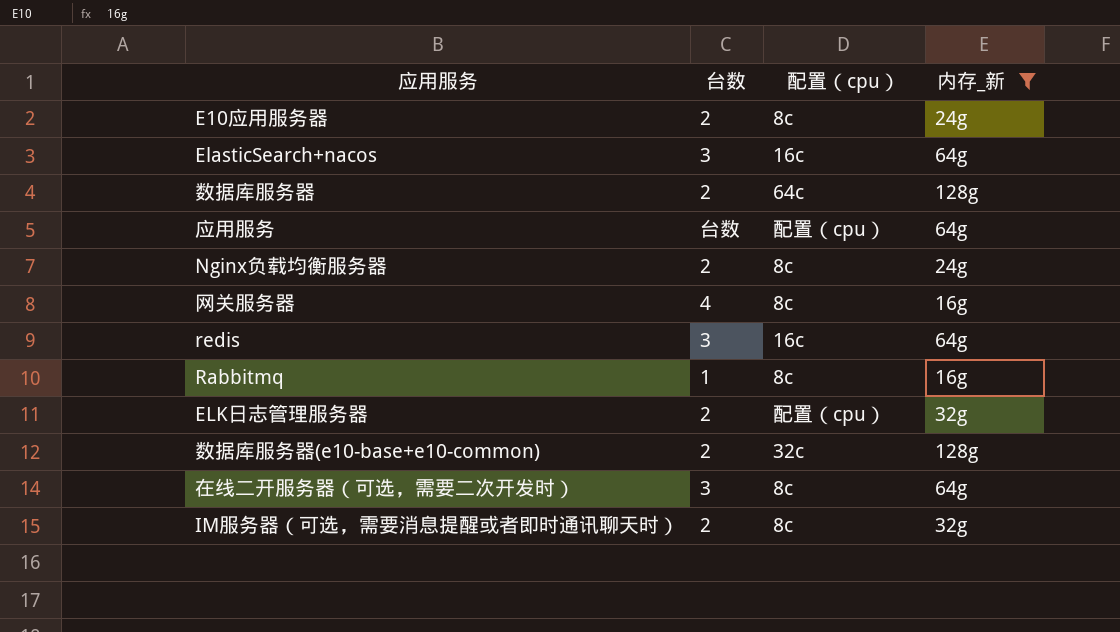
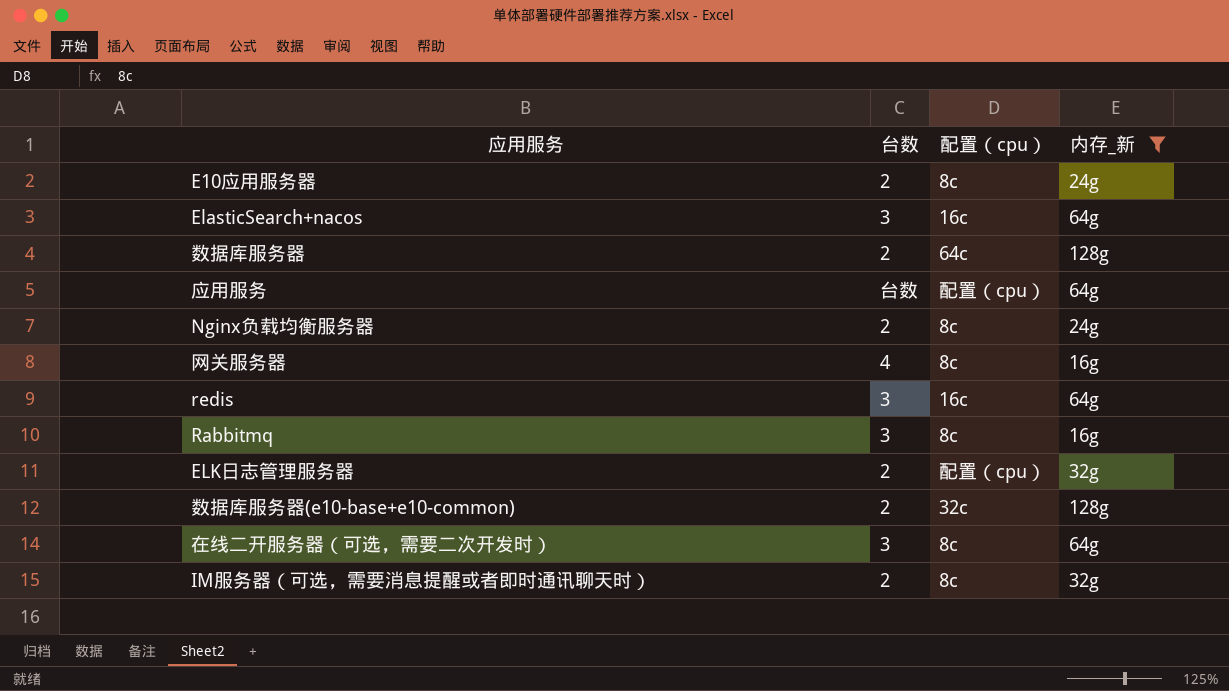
Rabbitmq | 台数: 1 -> 3

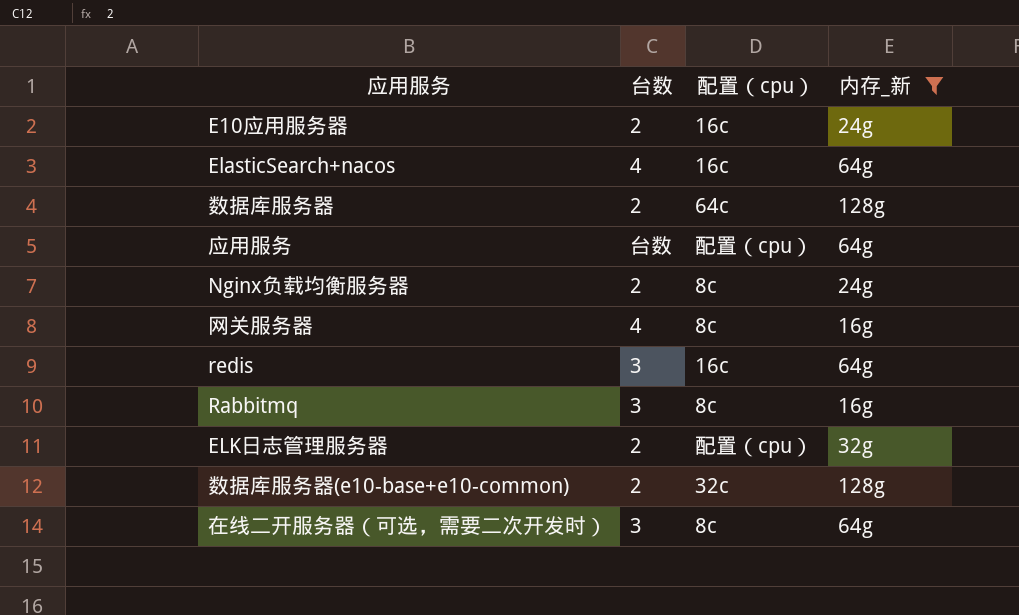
row IM服务器（可选，需要消息提醒或者即时通讯聊天时）: 2 | 8c | 32g -> none
E10应用服务器 | 配置（cpu）: 8c -> 16c
ElasticSearch+nacos | 台数: 3 -> 4

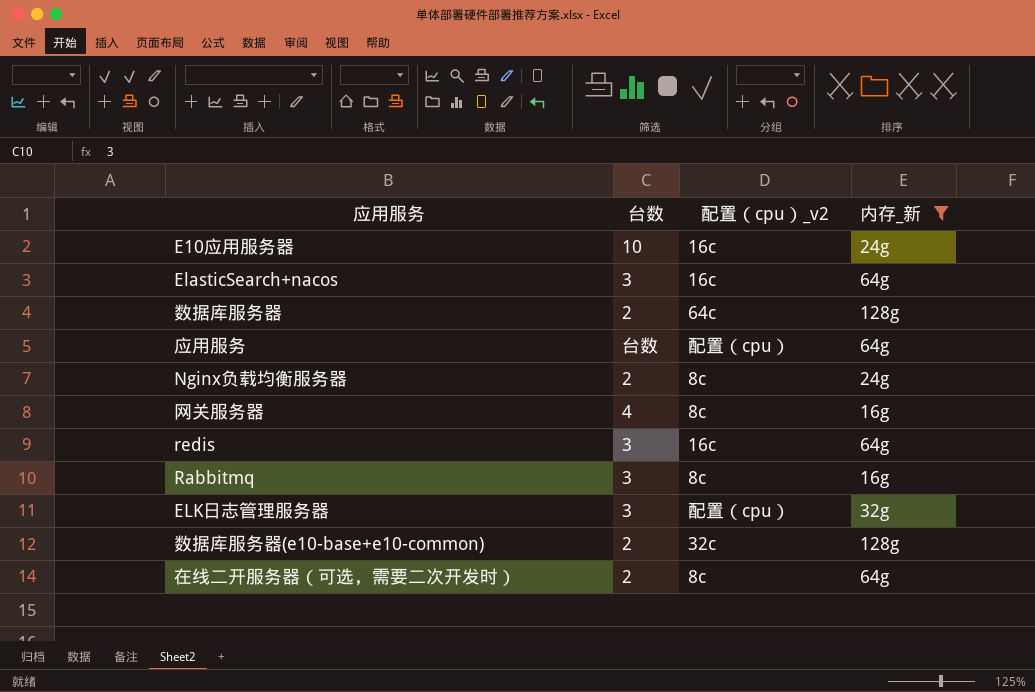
column name: 配置（cpu） -> 配置（cpu）_v2
E10应用服务器 | 台数: 2 -> 10
ElasticSearch+nacos | 台数: 4 -> 3
ELK日志管理服务器 | 台数: 2 -> 3
在线二开服务器（可选，需要二次开发时） | 台数: 3 -> 2

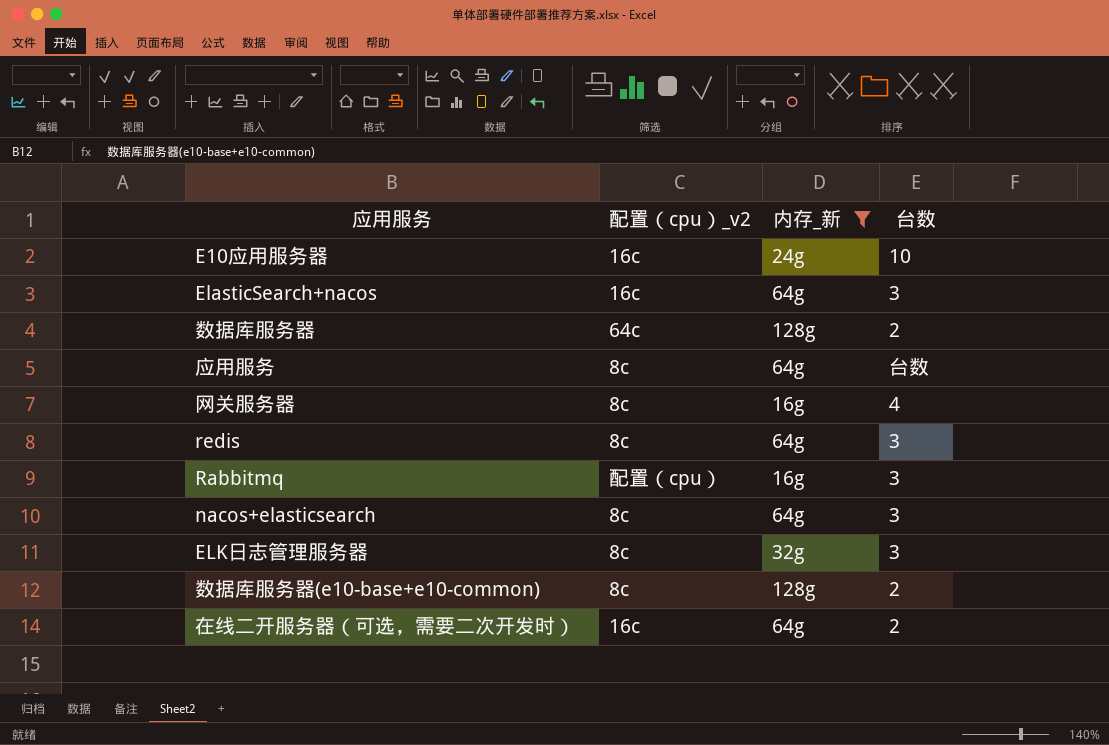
column 台数 | position: 2 -> 4
row Nginx负载均衡服务器: 2 | 8c | 24g -> none
应用服务 | 配置（cpu）_v2: 配置（cpu） -> 8c
redis | 配置（cpu）_v2: 16c -> 8c
Rabbitmq | 配置（cpu）_v2: 8c -> 配置（cpu）
row nacos+elasticsearch: none -> 8c | 64g | 3
ELK日志管理服务器 | 配置（cpu）_v2: 配置（cpu） -> 8c
数据库服务器(e10-base+e10-common) | 配置（cpu）_v2: 32c -> 8c
在线二开服务器（可选，需要二次开发时） | 配置（cpu）_v2: 8c -> 16c

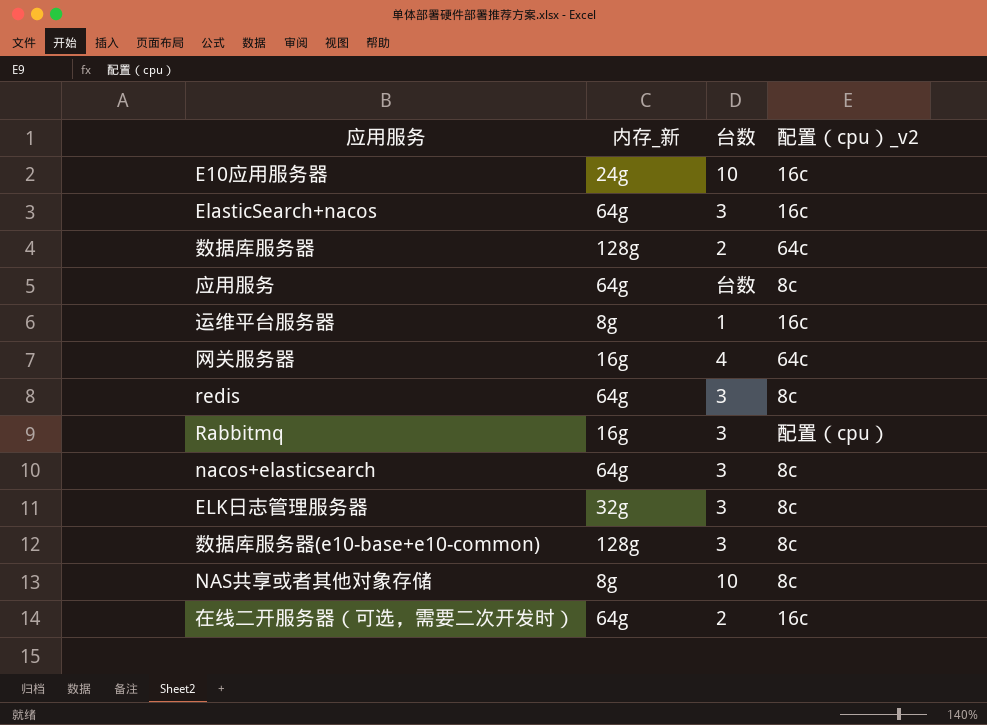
filter: 内存_新 != 8g -> none
column 配置（cpu）_v2 | position: 2 -> 4
网关服务器 | 配置（cpu）_v2: 8c -> 64c
数据库服务器(e10-base+e10-common) | 台数: 2 -> 3

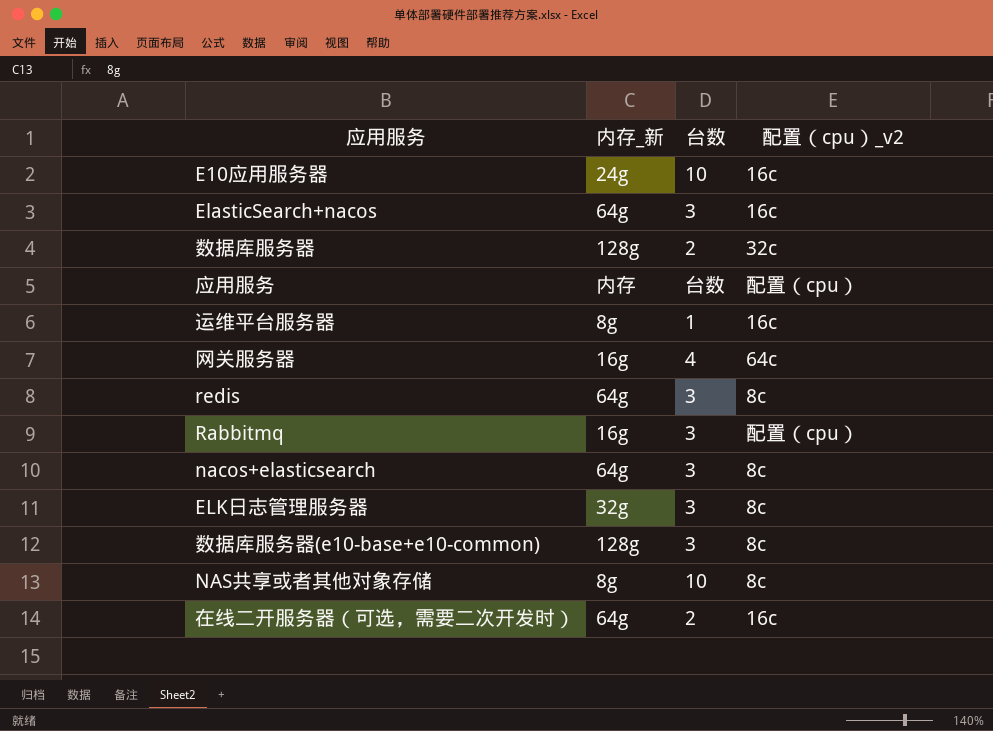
数据库服务器 | 配置（cpu）_v2: 64c -> 32c
应用服务 | 内存_新: 64g -> 内存
应用服务 | 配置（cpu）_v2: 8c -> 配置（cpu）

